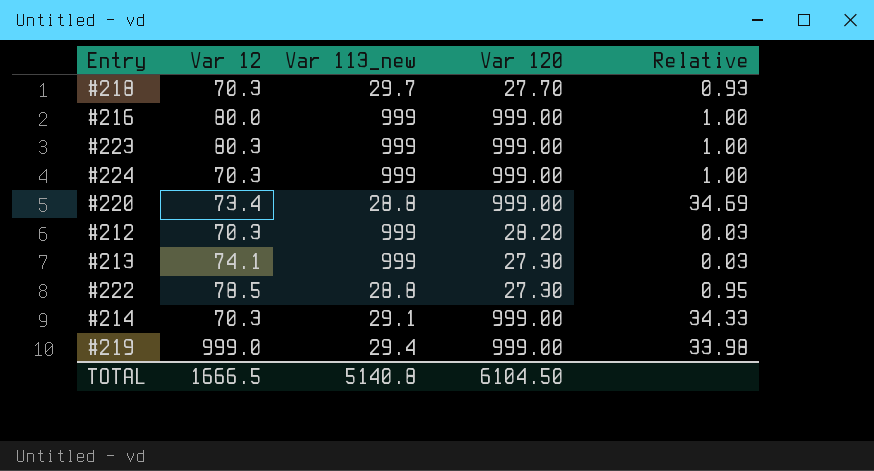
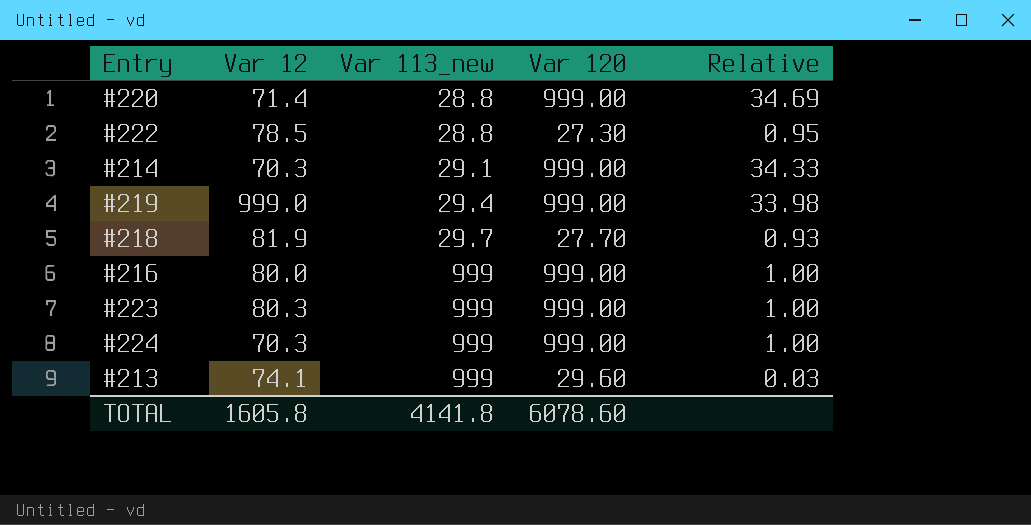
row order: none -> Var 113_new ascending
row #212: 70.3 | 999 | 28.20 | 0.03 -> none
#220 | Var 12: 73.4 -> 71.4
#218 | Var 12: 70.3 -> 81.9
#213 | Var 120: 27.30 -> 29.60
TOTAL | Var 12: 1666.5 -> 1605.8
TOTAL | Var 113_new: 5140.8 -> 4141.8
TOTAL | Var 120: 6104.50 -> 6078.60

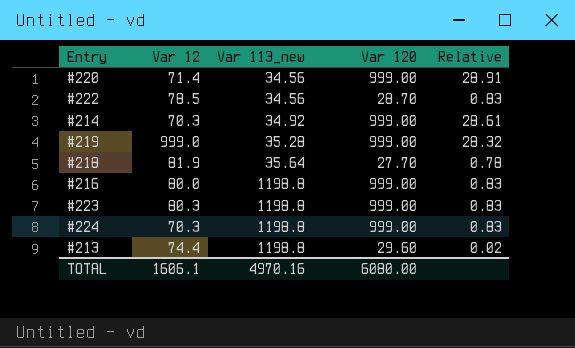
#220 | Var 113_new: 28.8 -> 34.56
#220 | Relative: 34.69 -> 28.91
#222 | Var 113_new: 28.8 -> 34.56
#222 | Var 120: 27.30 -> 28.70
#222 | Relative: 0.95 -> 0.83
#214 | Var 113_new: 29.1 -> 34.92
#214 | Relative: 34.33 -> 28.61
#219 | Var 113_new: 29.4 -> 35.28
#219 | Relative: 33.98 -> 28.32
#218 | Var 113_new: 29.7 -> 35.64
#218 | Relative: 0.93 -> 0.78
#216 | Var 113_new: 999 -> 1198.8
#216 | Relative: 1.00 -> 0.83
#223 | Var 113_new: 999 -> 1198.8
#223 | Relative: 1.00 -> 0.83
#224 | Var 113_new: 999 -> 1198.8
#224 | Relative: 1.00 -> 0.83
#213 | Var 12: 74.1 -> 74.4
#213 | Var 113_new: 999 -> 1198.8
#213 | Relative: 0.03 -> 0.02
TOTAL | Var 12: 1605.8 -> 1606.1
TOTAL | Var 113_new: 4141.8 -> 4970.16
TOTAL | Var 120: 6078.60 -> 6080.00

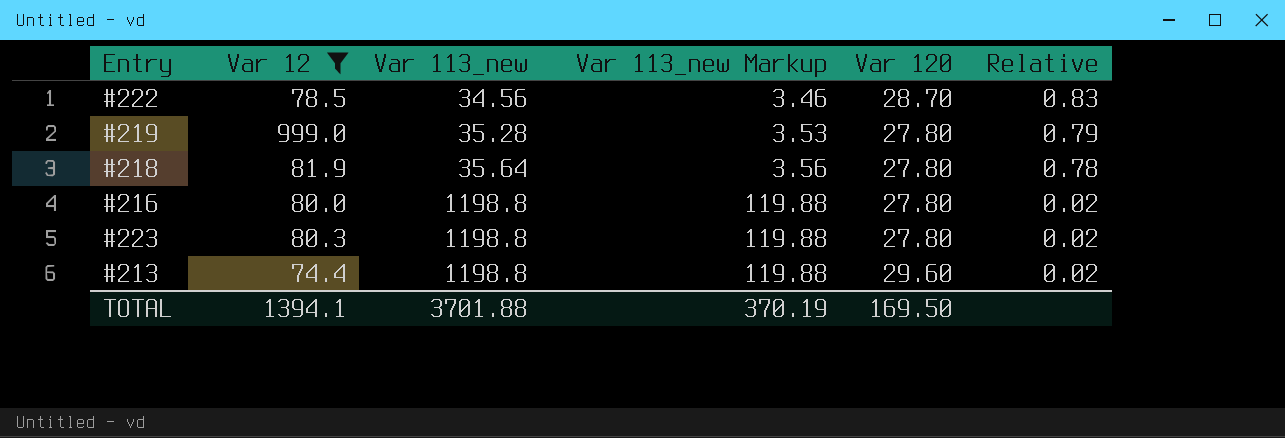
filter: none -> Var 12 >= 74.4
column Var 113_new Markup | formula: none -> [Var 113_new] * 0.1
#219 | Var 120: 999.00 -> 27.80
#219 | Relative: 28.32 -> 0.79
#218 | Var 120: 27.70 -> 27.80
#216 | Var 120: 999.00 -> 27.80
#216 | Relative: 0.83 -> 0.02
#223 | Var 120: 999.00 -> 27.80
#223 | Relative: 0.83 -> 0.02
TOTAL | Var 12: 1606.1 -> 1394.1
TOTAL | Var 113_new: 4970.16 -> 3701.88
TOTAL | Var 120: 6080.00 -> 169.50

